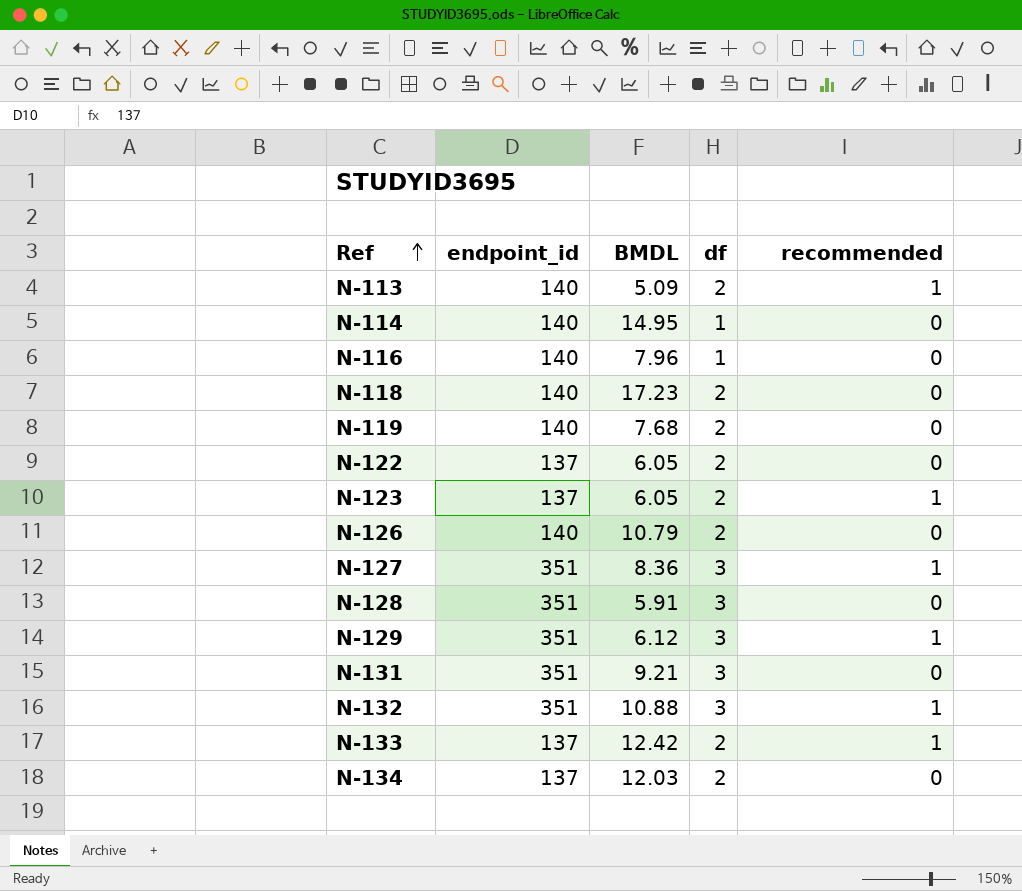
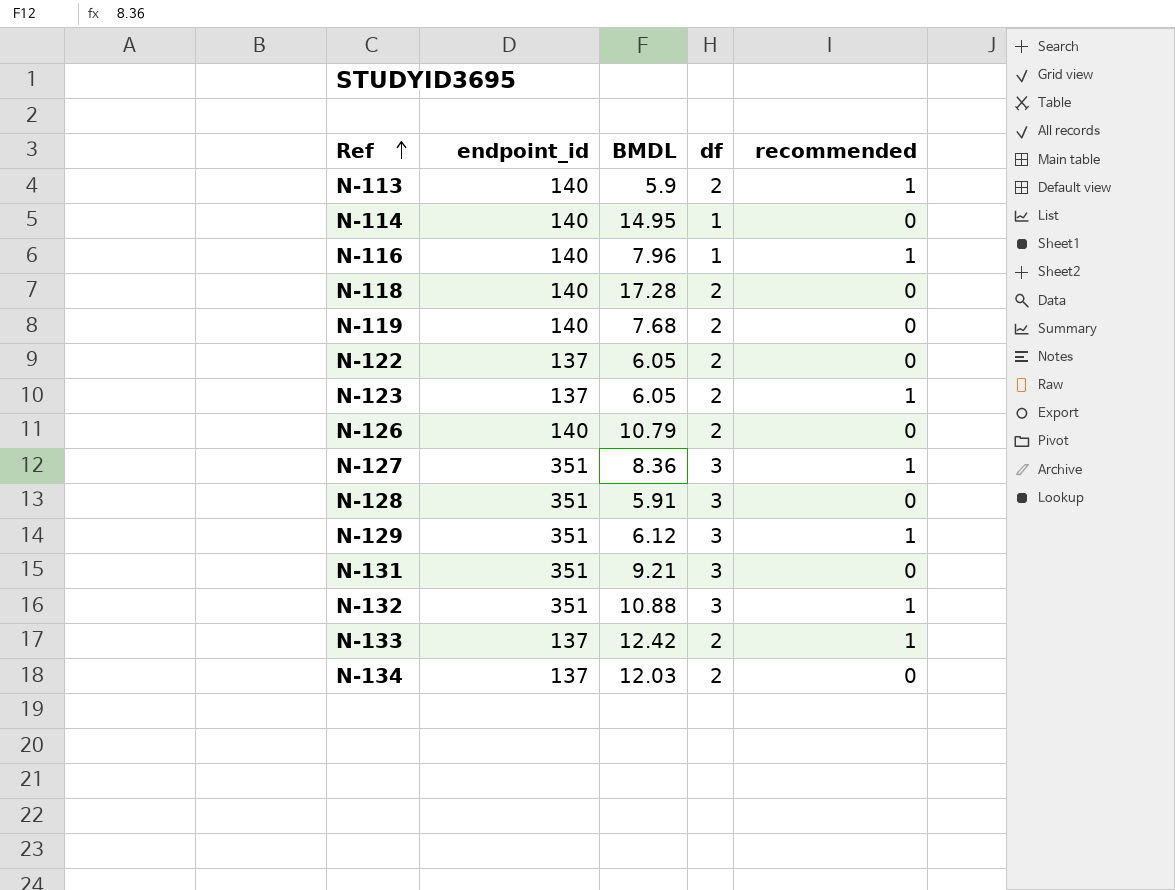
N-113 | BMDL: 5.09 -> 5.9
N-116 | recommended: 0 -> 1
N-118 | BMDL: 17.23 -> 17.28

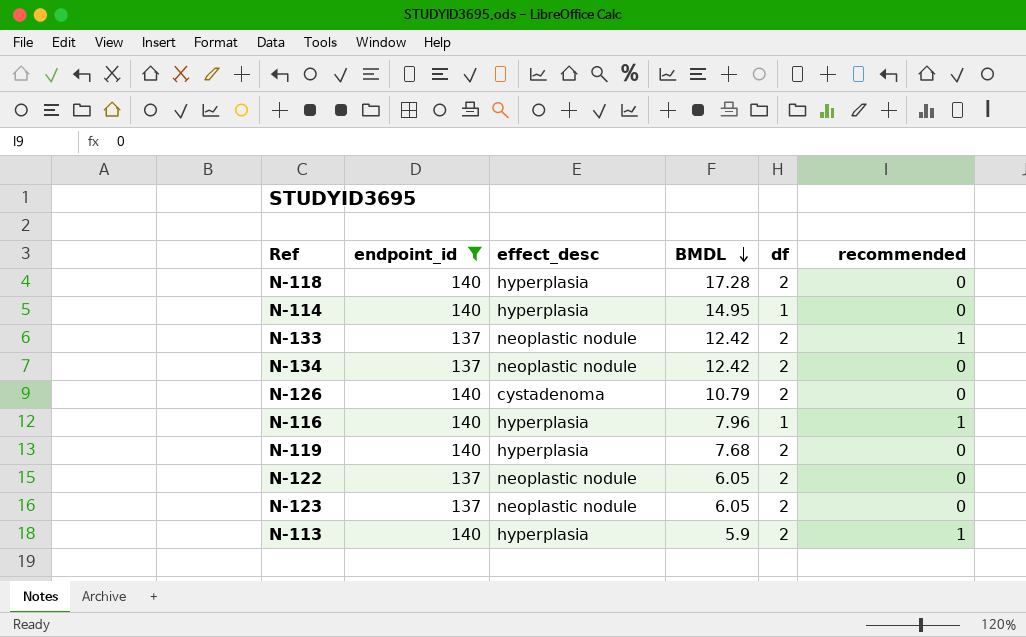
filter: none -> endpoint_id != 351
row order: Ref ascending -> BMDL descending
column effect_desc | position: none -> 3
N-134 | BMDL: 12.03 -> 12.42
N-123 | recommended: 1 -> 0

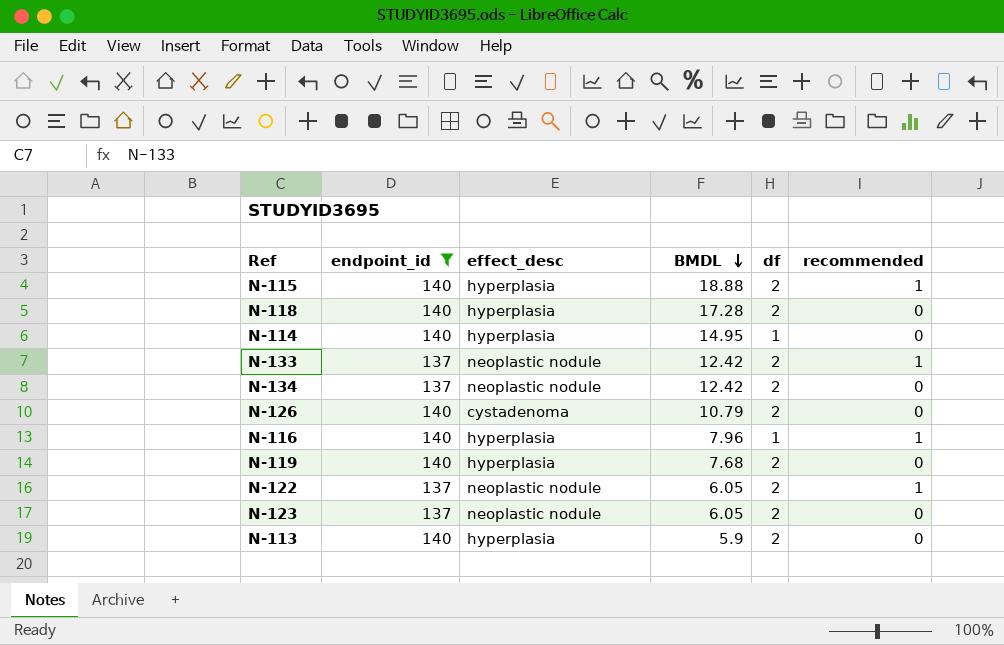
row N-115: none -> 140 | hyperplasia | 18.88 | 2 | 1
N-122 | recommended: 0 -> 1
N-113 | recommended: 1 -> 0

